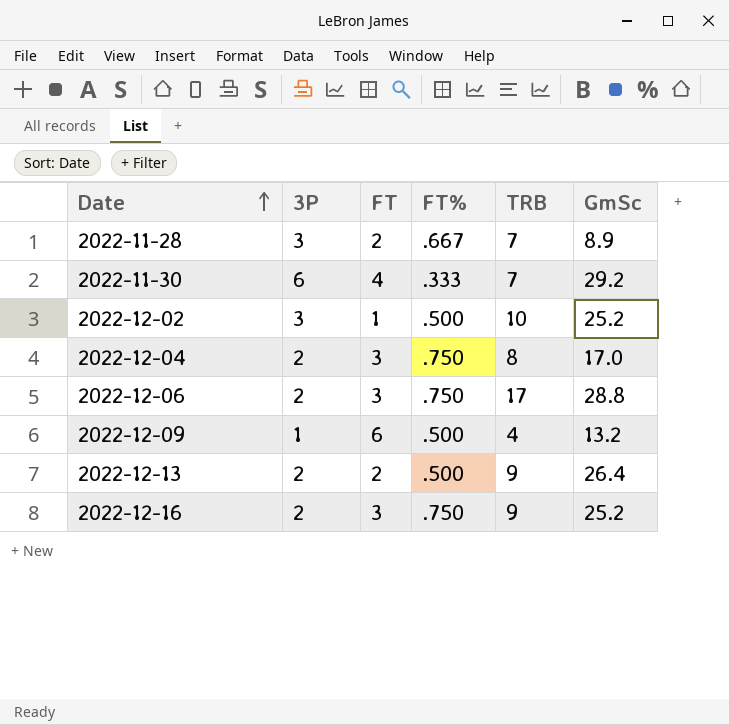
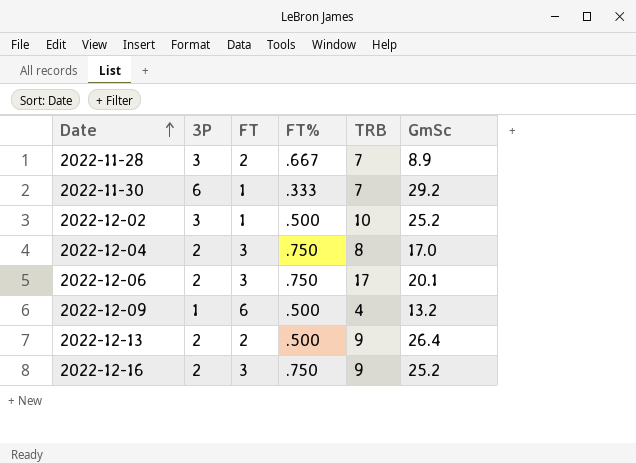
2022-11-30 | FT: 4 -> 1
2022-12-06 | GmSc: 28.8 -> 20.1

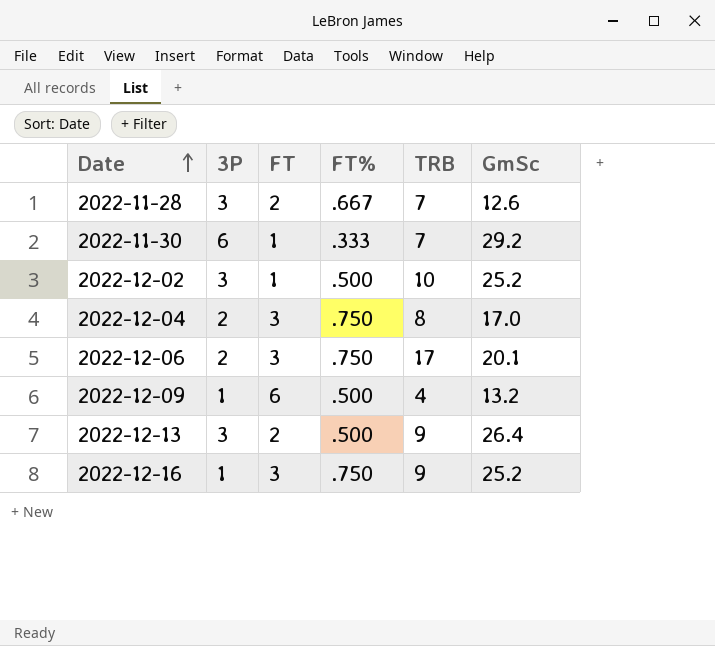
2022-11-28 | GmSc: 8.9 -> 12.6
2022-12-13 | 3P: 2 -> 3
2022-12-16 | 3P: 2 -> 1

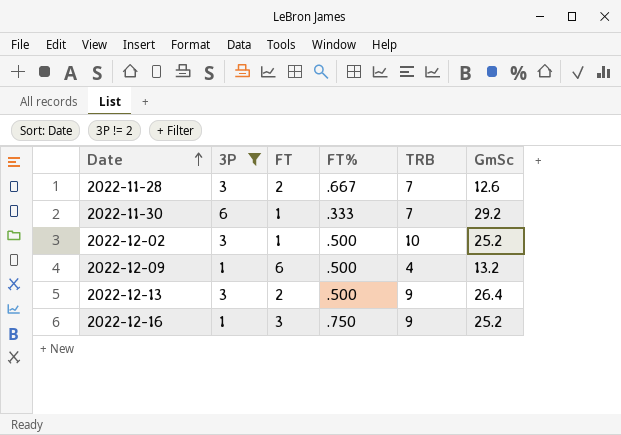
filter: none -> 3P != 2

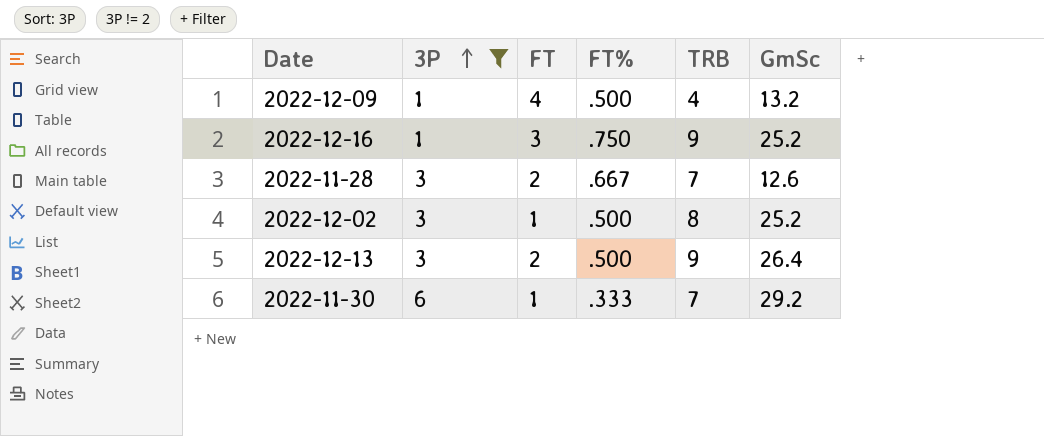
row order: Date ascending -> 3P ascending
2022-12-09 | FT: 6 -> 4
2022-12-02 | TRB: 10 -> 8

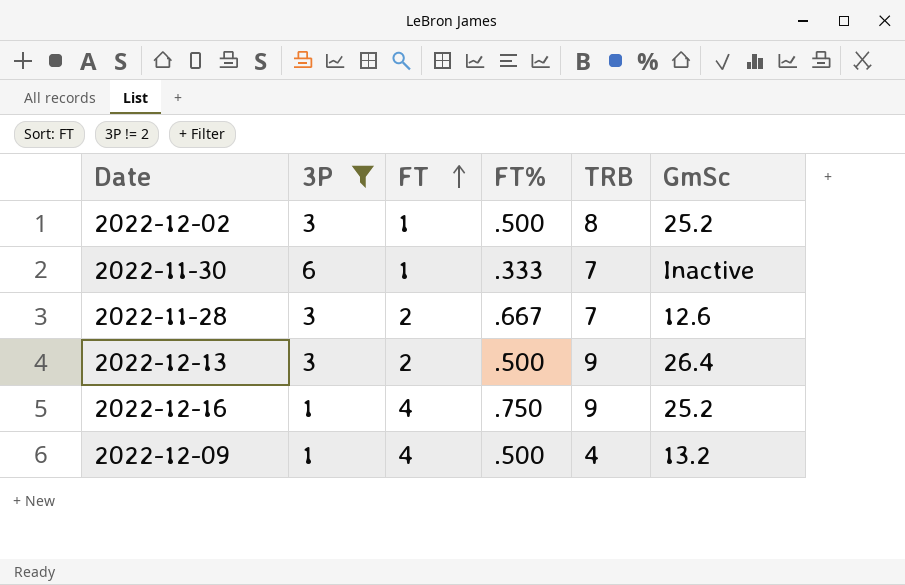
row order: 3P ascending -> FT ascending
2022-11-30 | GmSc: 29.2 -> Inactive
2022-12-16 | FT: 3 -> 4

